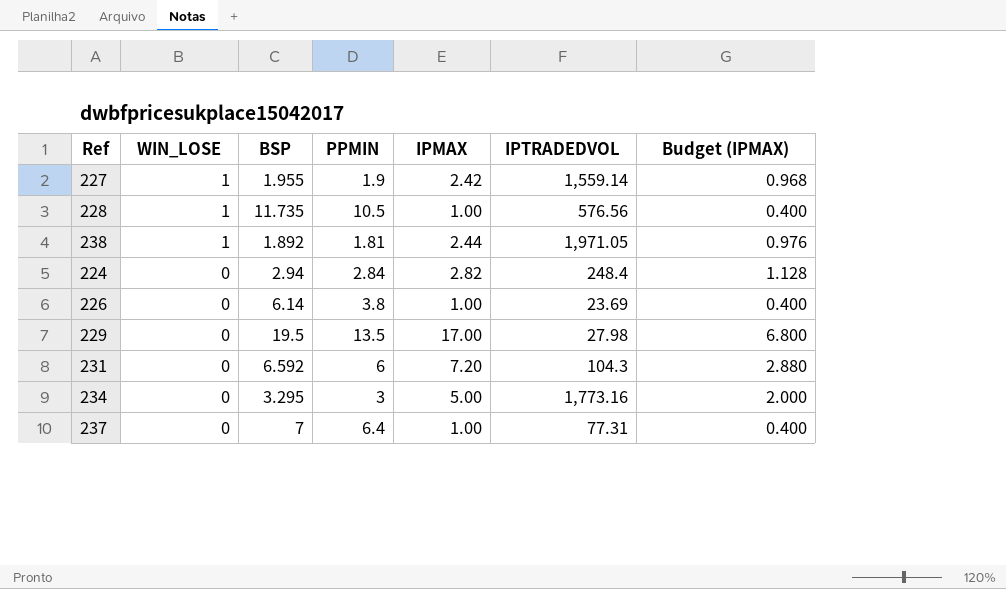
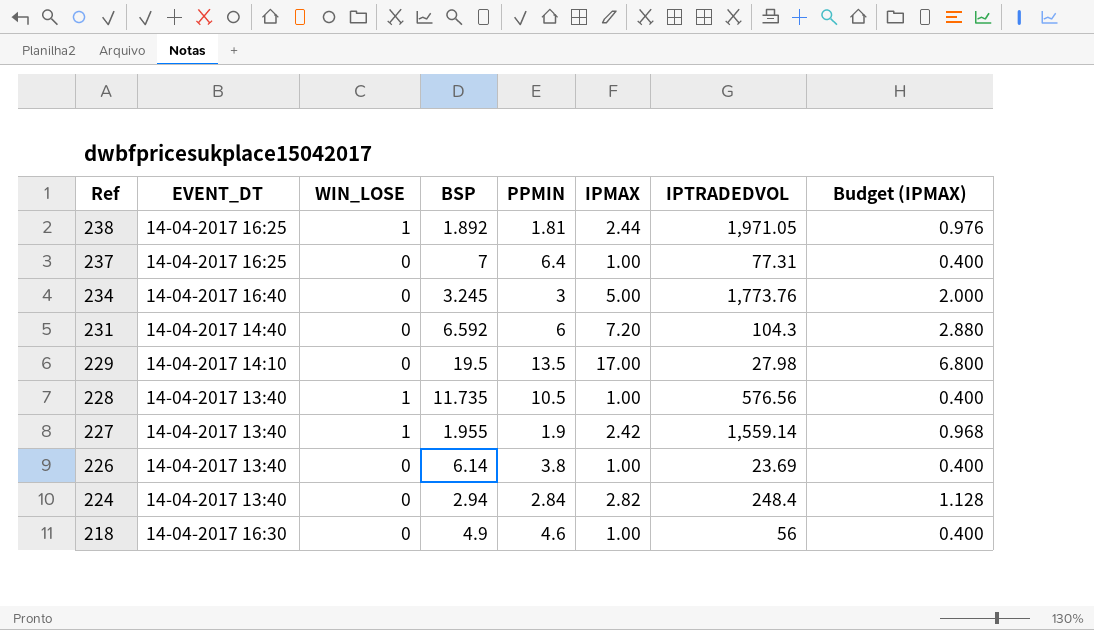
row order: WIN_LOSE descending -> Ref descending
column EVENT_DT | position: none -> 2
234 | BSP: 3.295 -> 3.245
234 | IPTRADEDVOL: 1,773.16 -> 1,773.76
row 218: none -> 14-04-2017 16:30 | 0 | 4.9 | 4.6 | 1.00 | 56 | 0.400

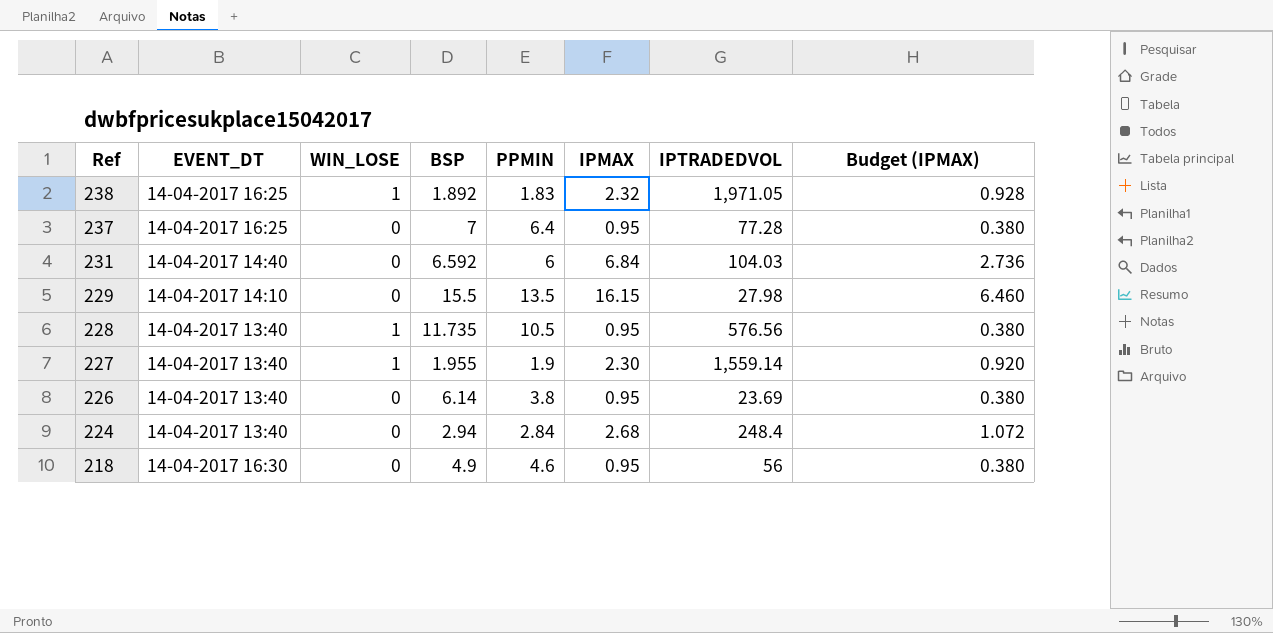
row 234: 14-04-2017 16:40 | 0 | 3.245 | 3 | 5.00 | 1,773.76 | 2.000 -> none
238 | PPMIN: 1.81 -> 1.83
238 | IPMAX: 2.44 -> 2.32
238 | Budget (IPMAX): 0.976 -> 0.928
237 | IPMAX: 1.00 -> 0.95
237 | IPTRADEDVOL: 77.31 -> 77.28
237 | Budget (IPMAX): 0.400 -> 0.380
231 | IPMAX: 7.20 -> 6.84
231 | IPTRADEDVOL: 104.3 -> 104.03
231 | Budget (IPMAX): 2.880 -> 2.736
229 | BSP: 19.5 -> 15.5
229 | IPMAX: 17.00 -> 16.15
229 | Budget (IPMAX): 6.800 -> 6.460
228 | IPMAX: 1.00 -> 0.95
228 | Budget (IPMAX): 0.400 -> 0.380
227 | IPMAX: 2.42 -> 2.30
227 | Budget (IPMAX): 0.968 -> 0.920
226 | IPMAX: 1.00 -> 0.95
226 | Budget (IPMAX): 0.400 -> 0.380
224 | IPMAX: 2.82 -> 2.68
224 | Budget (IPMAX): 1.128 -> 1.072
218 | IPMAX: 1.00 -> 0.95
218 | Budget (IPMAX): 0.400 -> 0.380

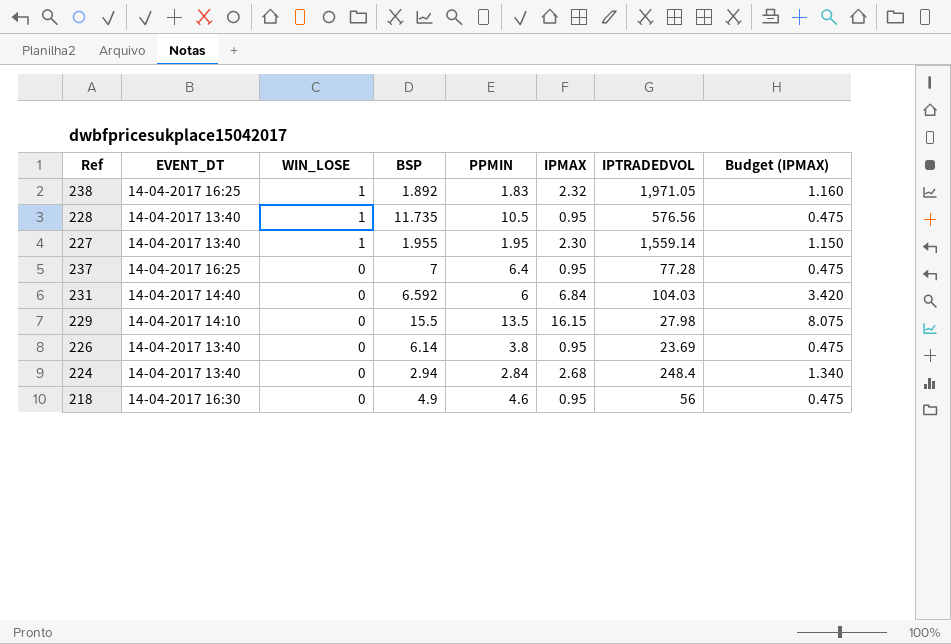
row order: Ref descending -> WIN_LOSE descending
column Budget (IPMAX) | formula: [IPMAX] * 0.4 -> [IPMAX] * 0.5
227 | PPMIN: 1.9 -> 1.95

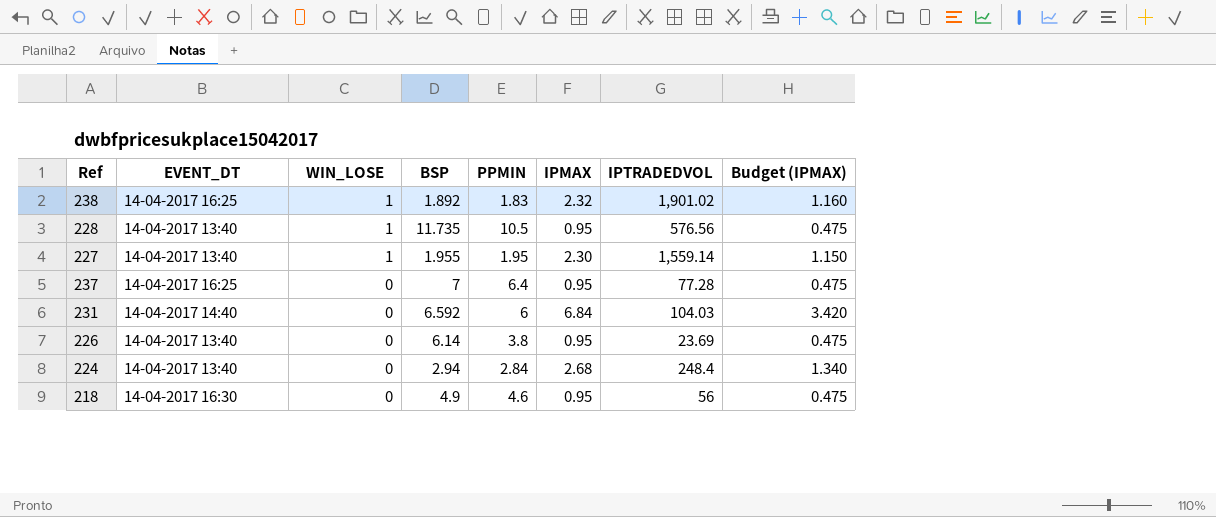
row 229: 14-04-2017 14:10 | 0 | 15.5 | 13.5 | 16.15 | 27.98 | 8.075 -> none
238 | IPTRADEDVOL: 1,971.05 -> 1,901.02

